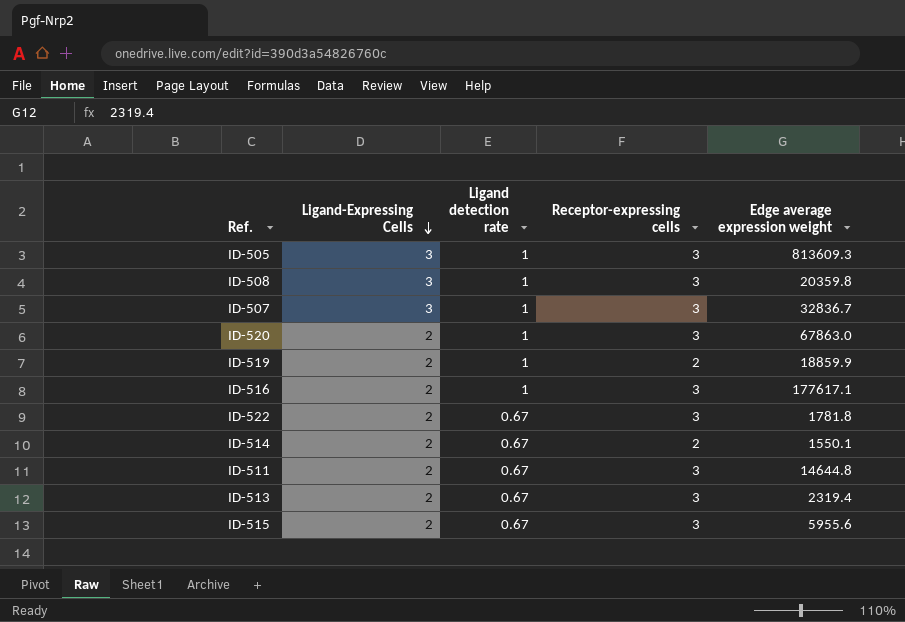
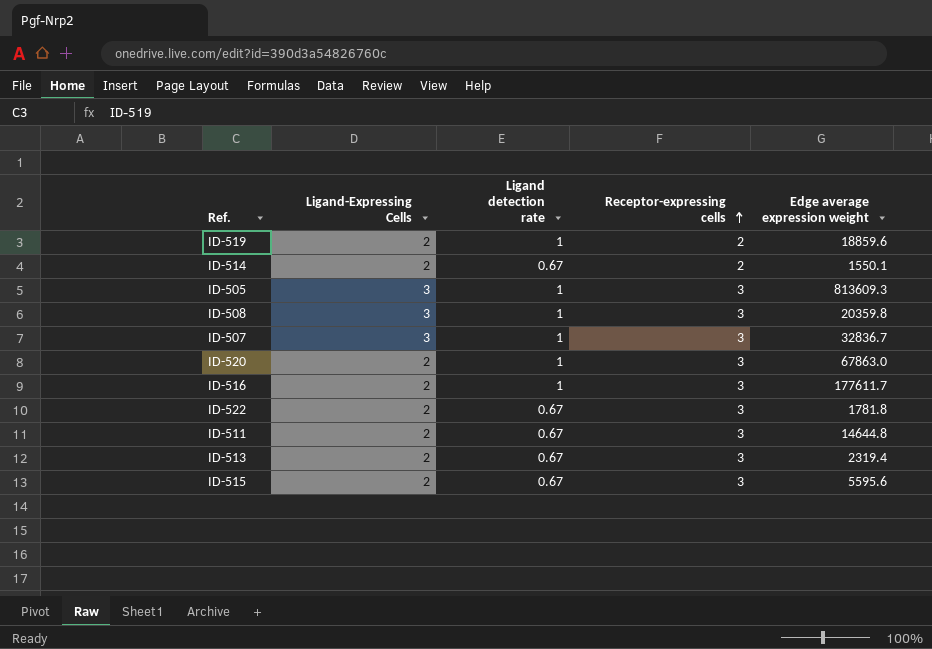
row order: Ligand-Expressing Cells descending -> Receptor-expressing cells ascending
ID-519 | Edge average expression weight: 18859.9 -> 18859.6
ID-516 | Edge average expression weight: 177617.1 -> 177611.7
ID-515 | Edge average expression weight: 5955.6 -> 5595.6

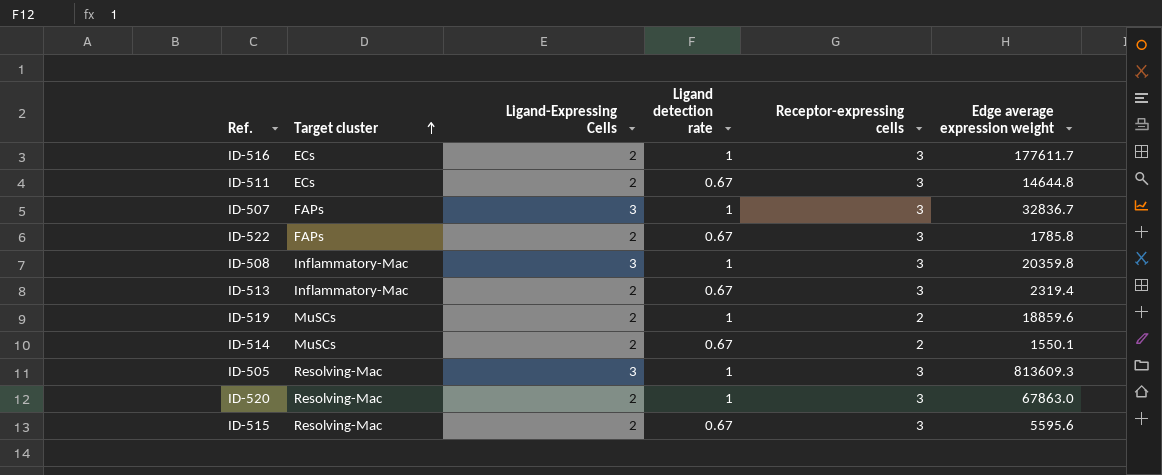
row order: Receptor-expressing cells ascending -> Target cluster ascending
column Target cluster | position: none -> 2
ID-522 | Edge average expression weight: 1781.8 -> 1785.8

